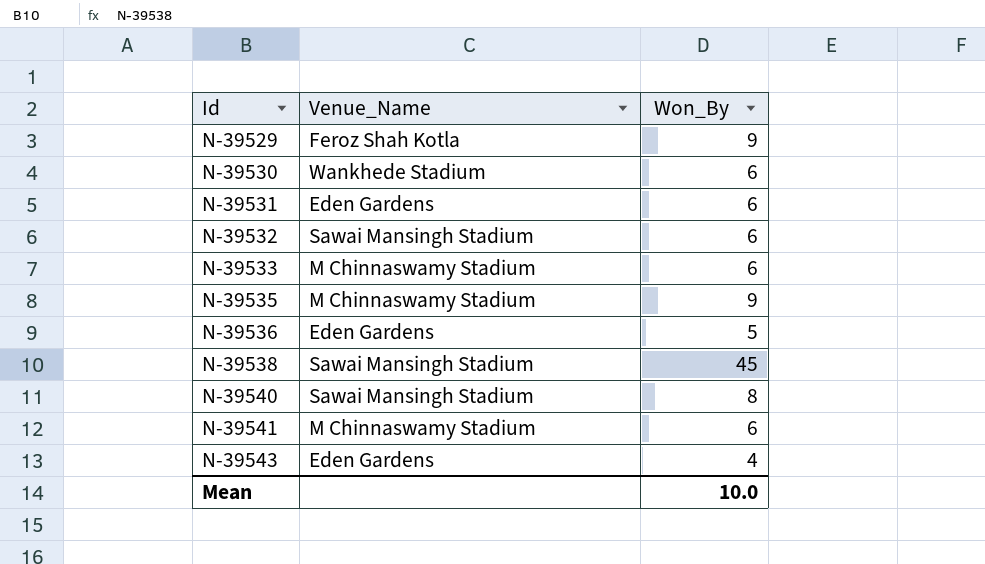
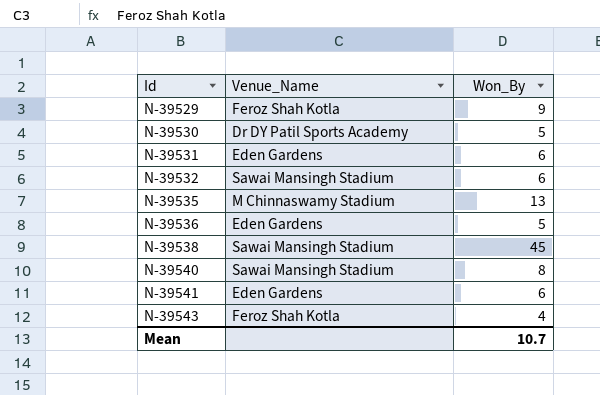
row N-39533: M Chinnaswamy Stadium | 6 -> none
N-39530 | Venue_Name: Wankhede Stadium -> Dr DY Patil Sports Academy
N-39530 | Won_By: 6 -> 5
N-39535 | Won_By: 9 -> 13
N-39541 | Venue_Name: M Chinnaswamy Stadium -> Eden Gardens
N-39543 | Venue_Name: Eden Gardens -> Feroz Shah Kotla
Mean | Won_By: 10.0 -> 10.7

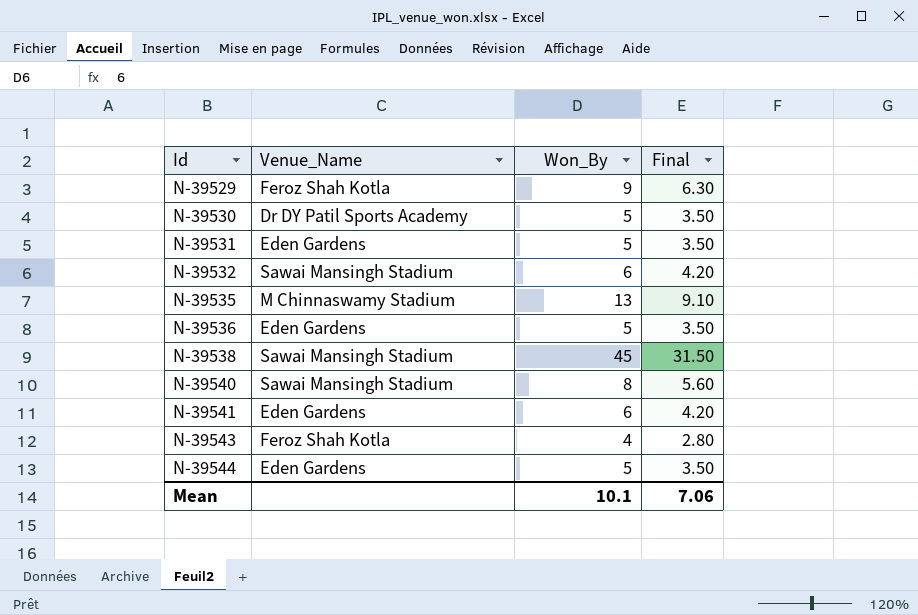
column Final | formula: none -> [Won_By] * 0.7
N-39531 | Won_By: 6 -> 5
row N-39544: none -> Eden Gardens | 5 | 3.50
Mean | Won_By: 10.7 -> 10.1

